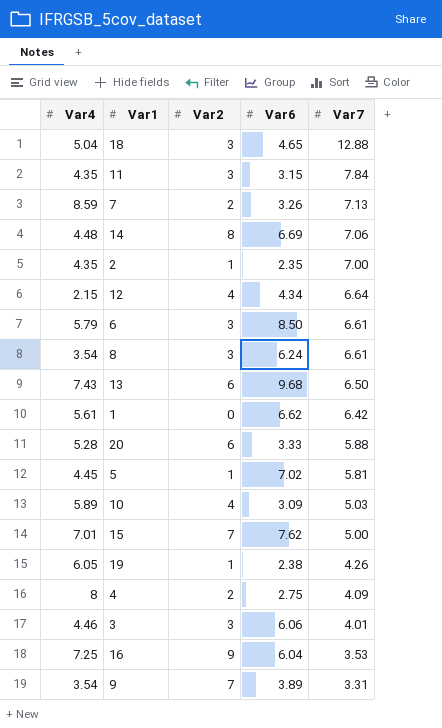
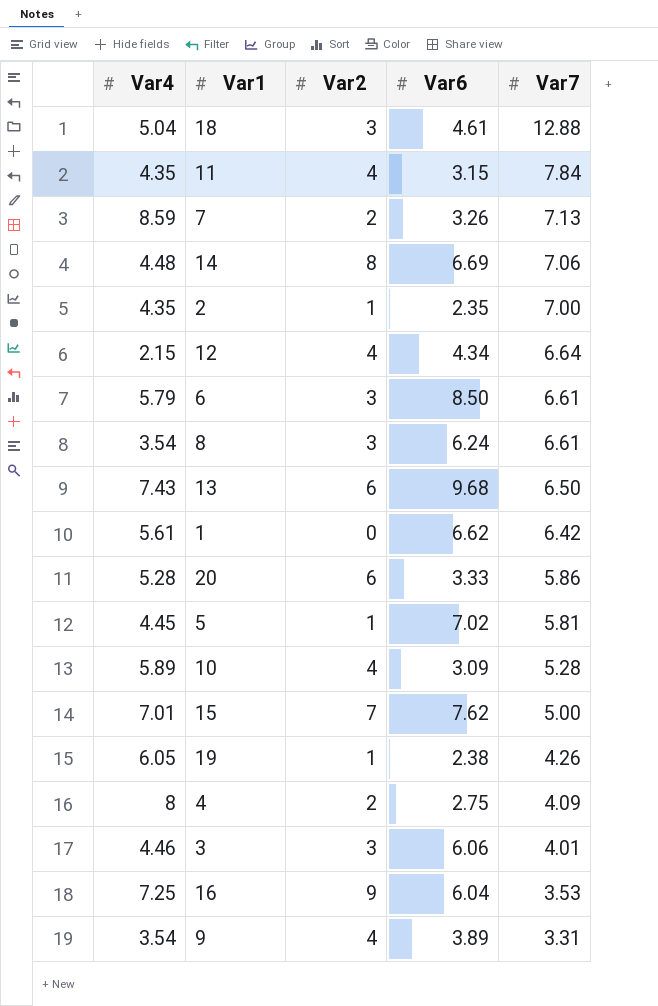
18 | Var6: 4.65 -> 4.61
11 | Var2: 3 -> 4
20 | Var7: 5.88 -> 5.86
10 | Var7: 5.03 -> 5.28
9 | Var2: 7 -> 4

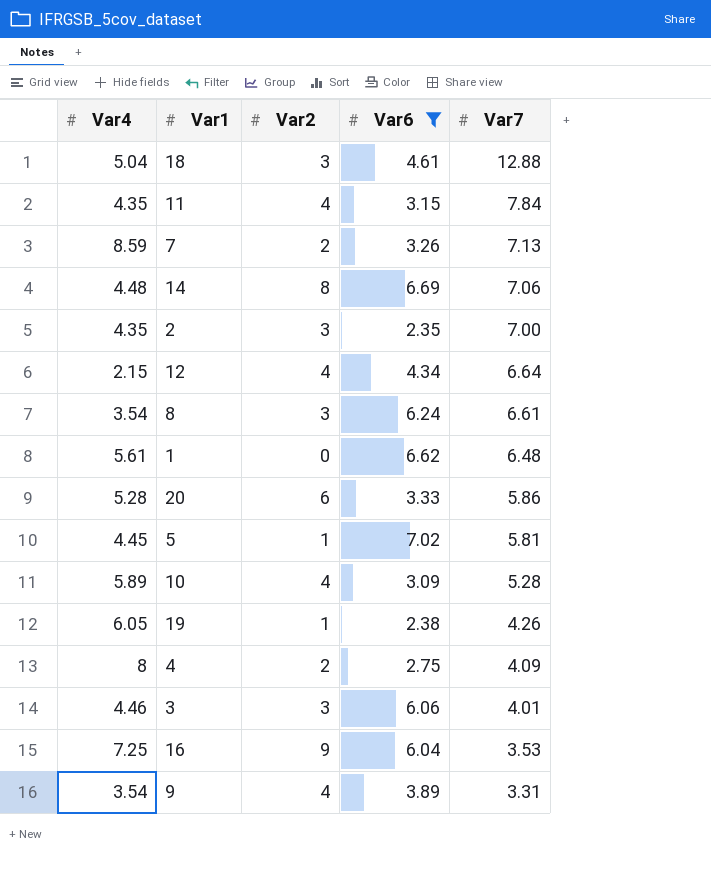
filter: none -> Var6 <= 7.02
2 | Var2: 1 -> 3
1 | Var7: 6.42 -> 6.48

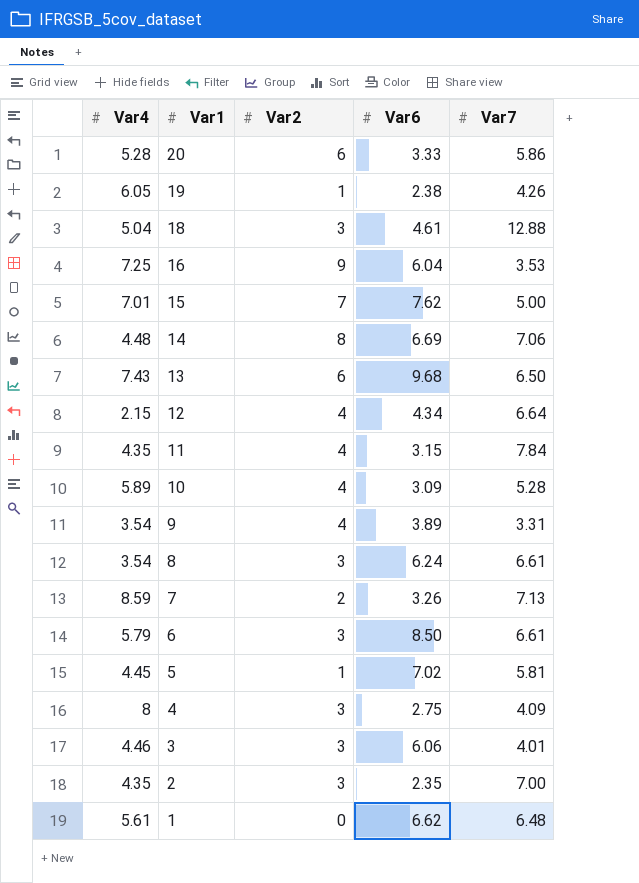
filter: Var6 <= 7.02 -> none
row order: Var7 descending -> Var1 descending
4 | Var2: 2 -> 3

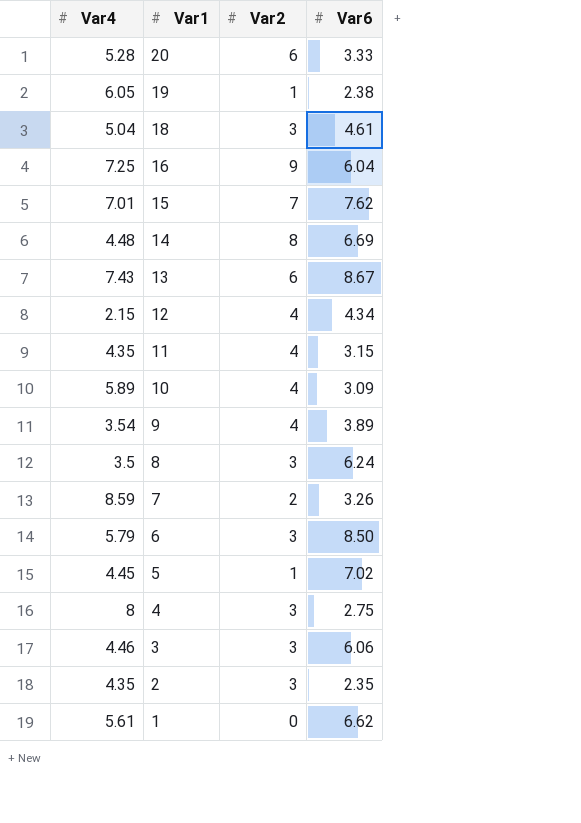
column Var7 | position: 5 -> none
13 | Var6: 9.68 -> 8.67
8 | Var4: 3.54 -> 3.5

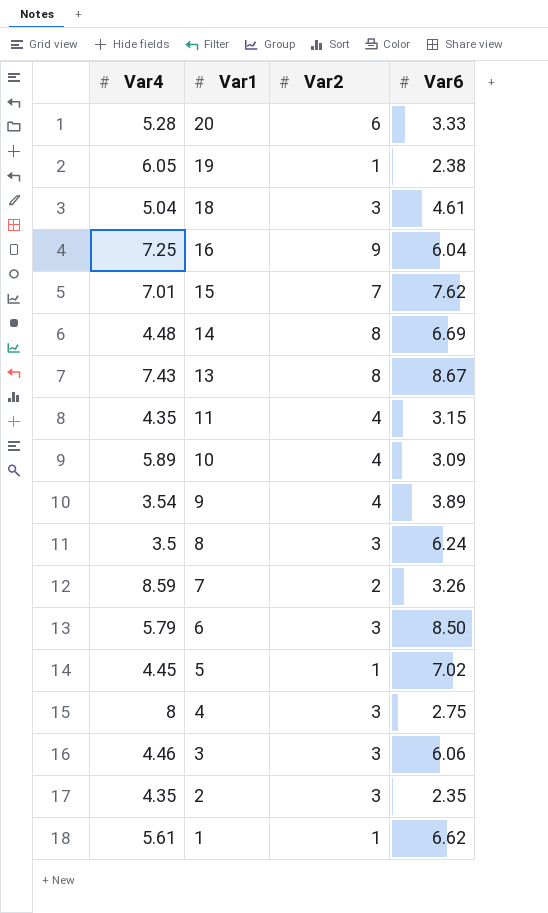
row 12: 2.15 | 4 | 4.34 -> none
13 | Var2: 6 -> 8
1 | Var2: 0 -> 1

